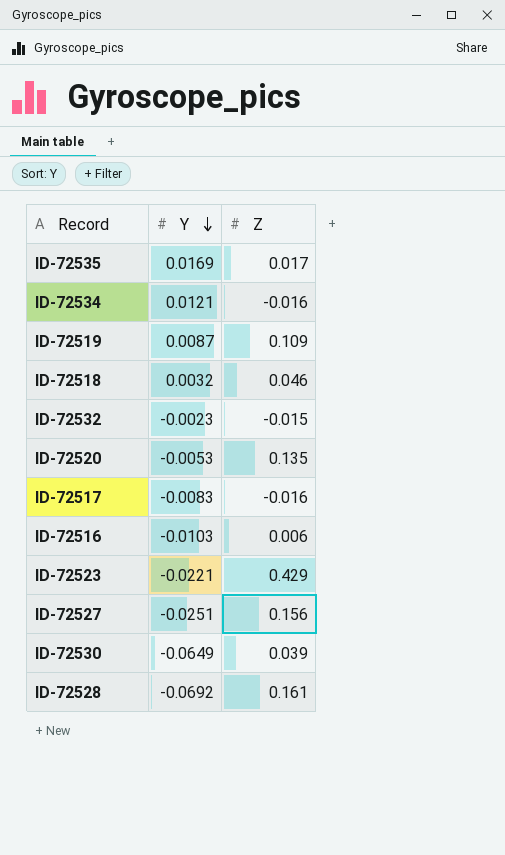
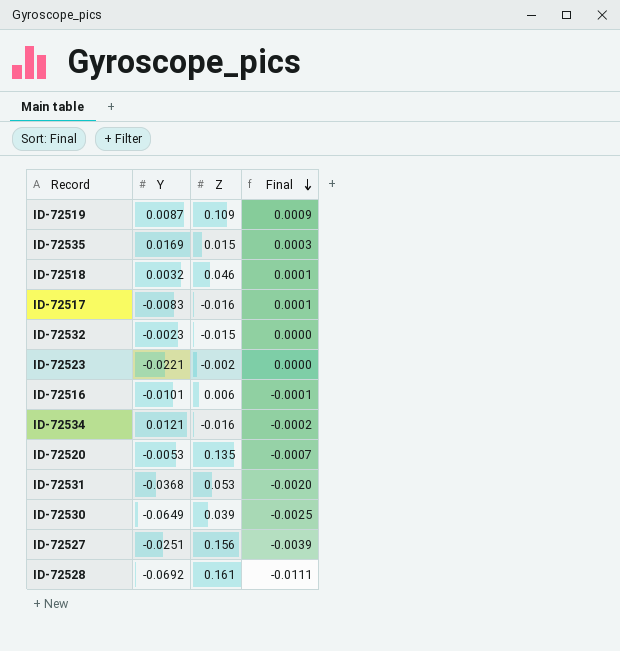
row order: Y descending -> Final descending
column Final | formula: none -> [Y] * [Z]
ID-72535 | Z: 0.017 -> 0.015
ID-72523 | Z: 0.429 -> -0.002
ID-72516 | Y: -0.0103 -> -0.0101
row ID-72531: none -> -0.0368 | 0.053 | -0.0020

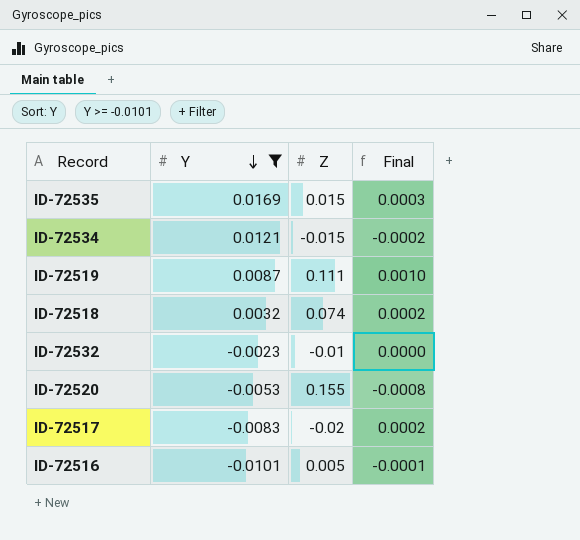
filter: none -> Y >= -0.0101
row order: Final descending -> Y descending
ID-72534 | Z: -0.016 -> -0.015
ID-72519 | Z: 0.109 -> 0.111
ID-72519 | Final: 0.0009 -> 0.0010
ID-72518 | Z: 0.046 -> 0.074
ID-72518 | Final: 0.0001 -> 0.0002
ID-72532 | Z: -0.015 -> -0.01
ID-72520 | Z: 0.135 -> 0.155
ID-72520 | Final: -0.0007 -> -0.0008
ID-72517 | Z: -0.016 -> -0.02
ID-72517 | Final: 0.0001 -> 0.0002
ID-72516 | Z: 0.006 -> 0.005

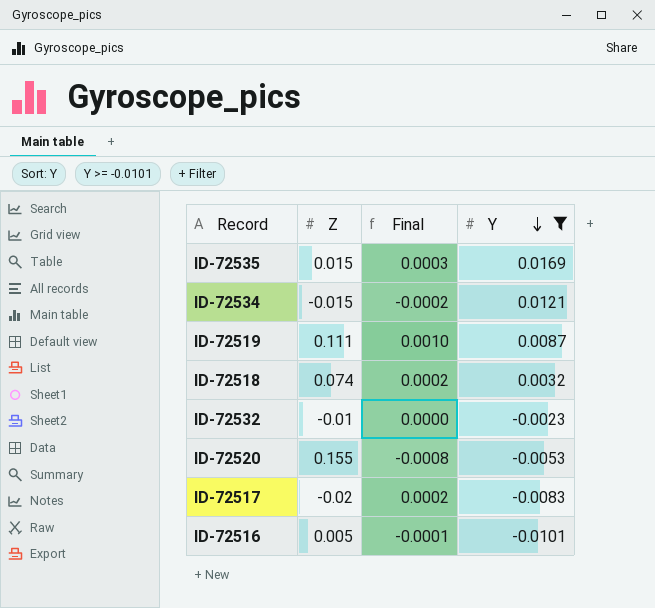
column Y | position: 2 -> 4

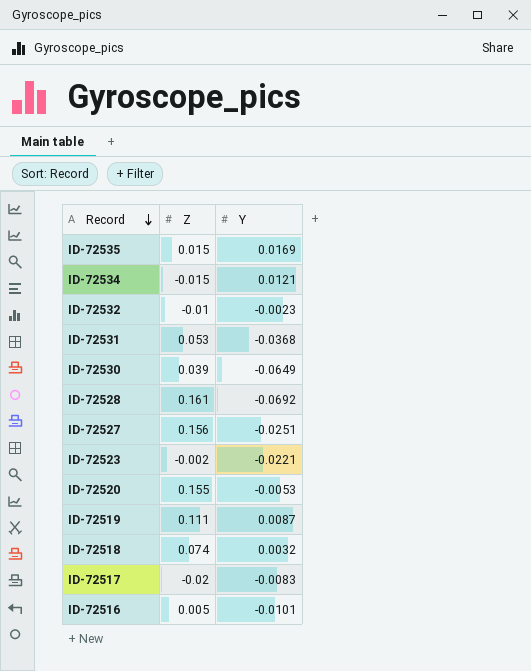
filter: Y >= -0.0101 -> none
row order: Y descending -> Record descending
column Final | formula: [Z] * [Y] -> none

